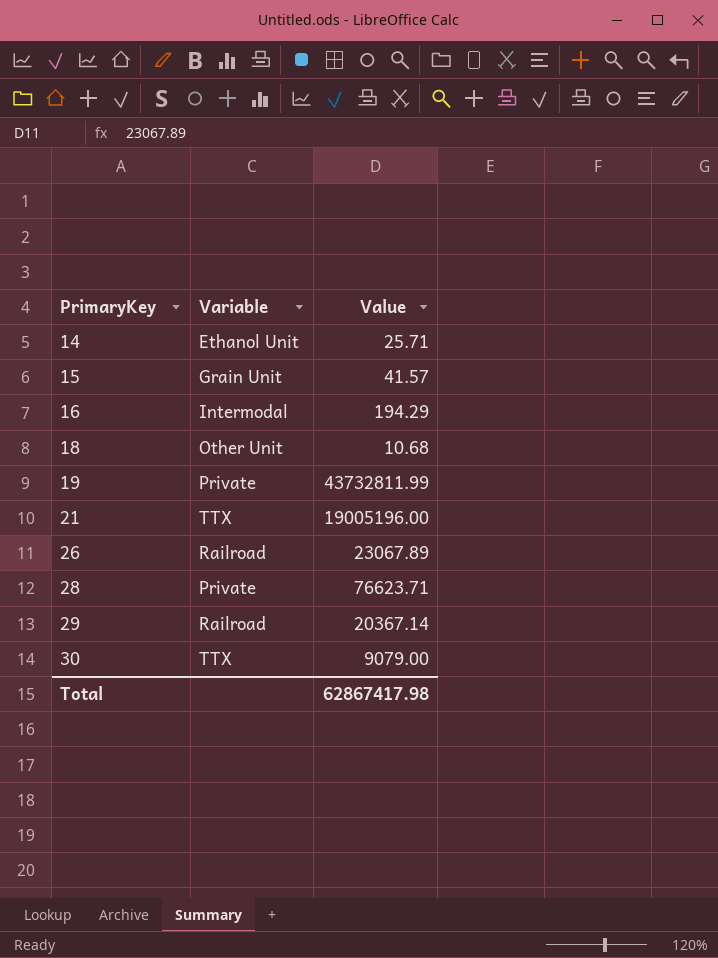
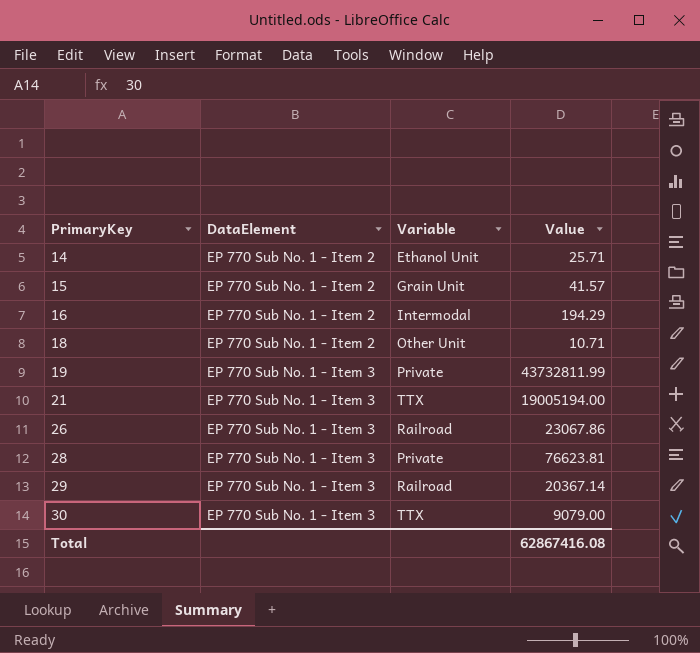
column DataElement | position: none -> 2
18 | Value: 10.68 -> 10.71
21 | Value: 19005196.00 -> 19005194.00
26 | Value: 23067.89 -> 23067.86
28 | Value: 76623.71 -> 76623.81
Total | Value: 62867417.98 -> 62867416.08

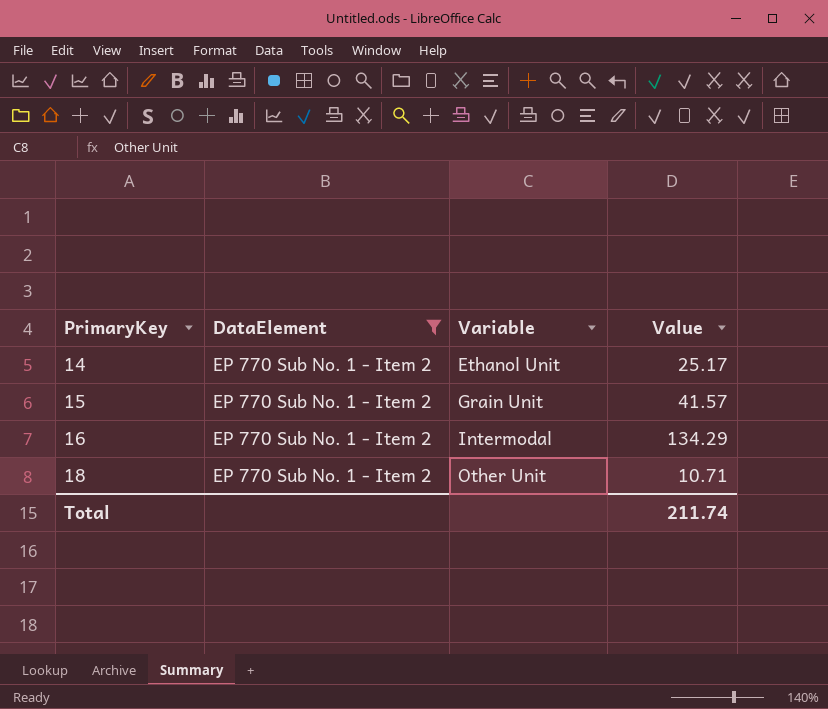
filter: none -> DataElement = EP 770 Sub No. 1 - Item 2
14 | Value: 25.71 -> 25.17
16 | Value: 194.29 -> 134.29
Total | Value: 62867416.08 -> 211.74

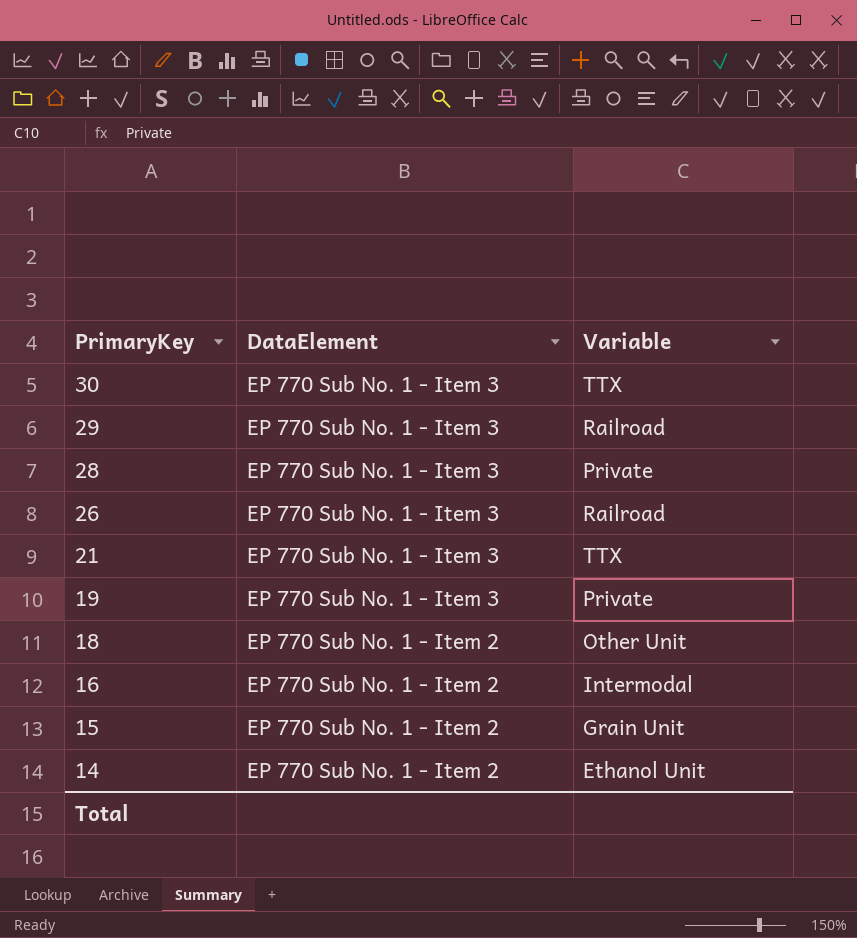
filter: DataElement = EP 770 Sub No. 1 - Item 2 -> none
row order: PrimaryKey ascending -> PrimaryKey descending
column Value | position: 4 -> none

